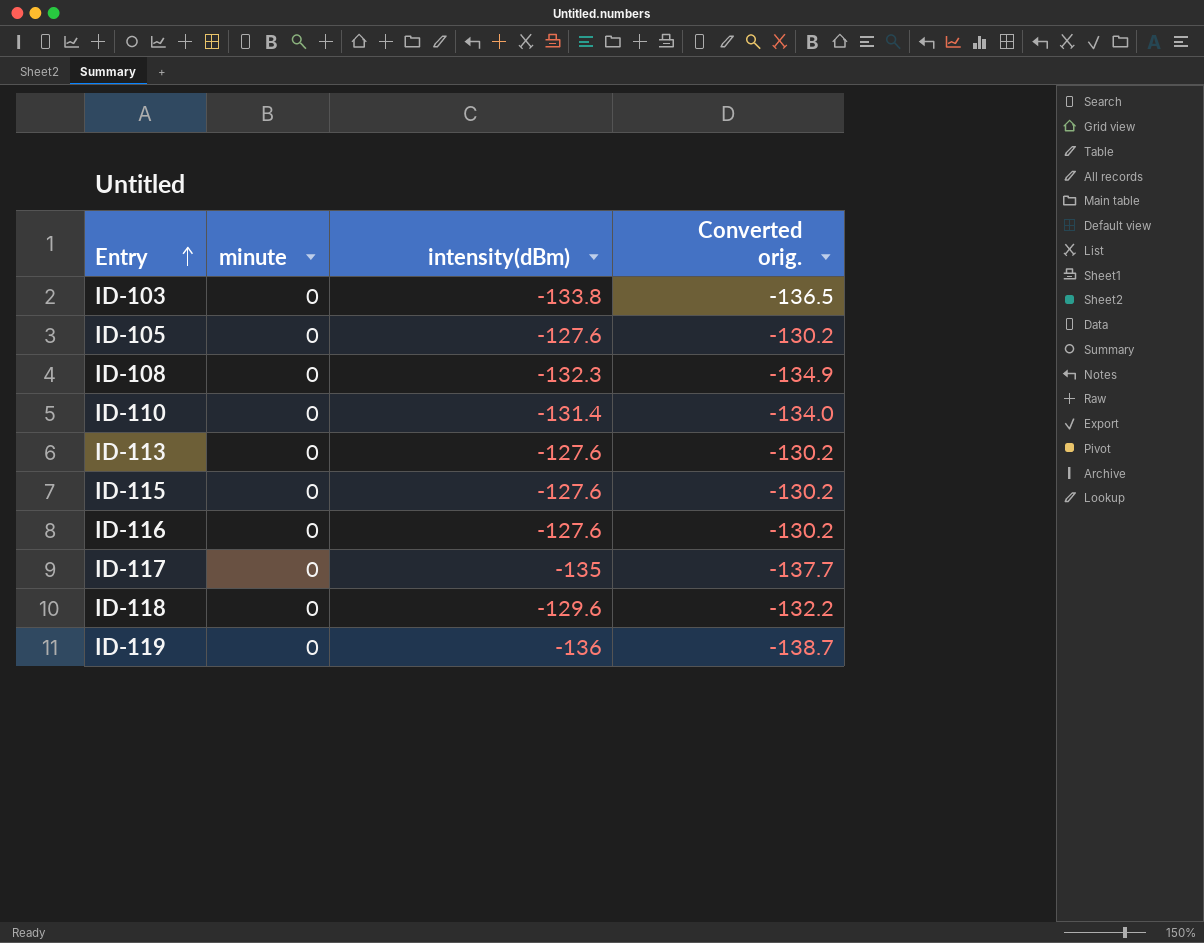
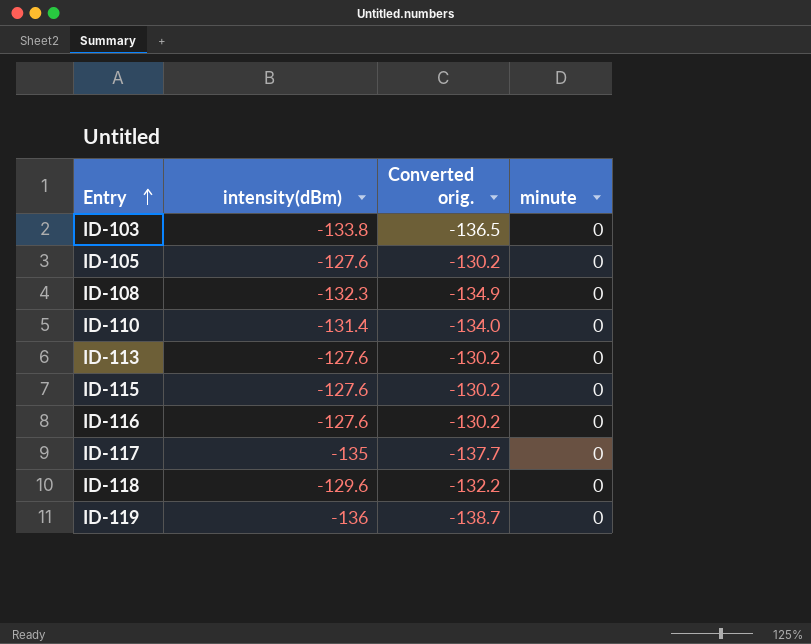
column minute | position: 2 -> 4

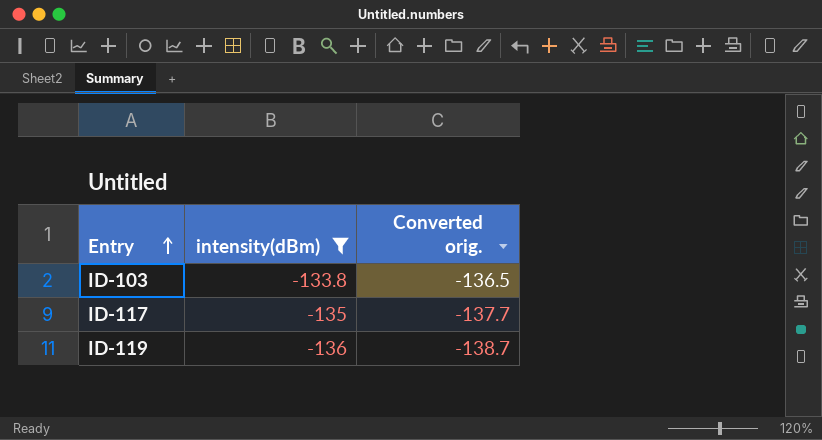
filter: none -> intensity(dBm) <= -133.8
column minute | position: 4 -> none

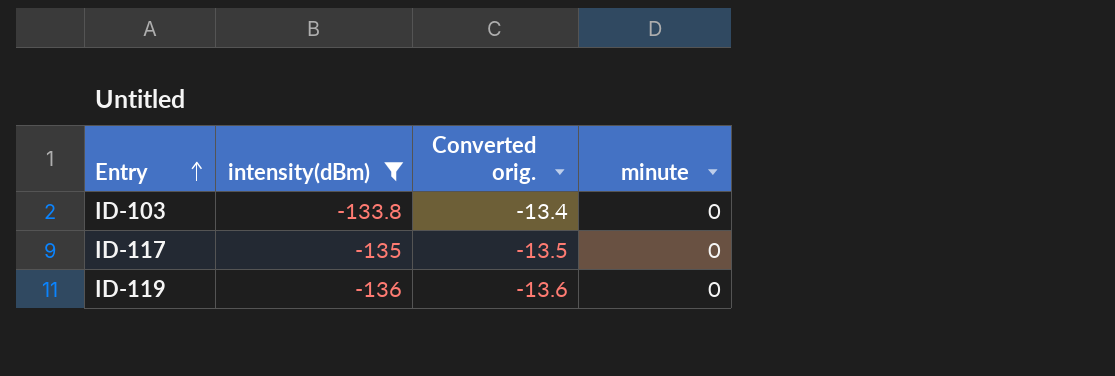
column Converted orig. | formula: [intensity(dBm)] * 1.02 -> [intensity(dBm)] * 0.1
column minute | position: none -> 4

